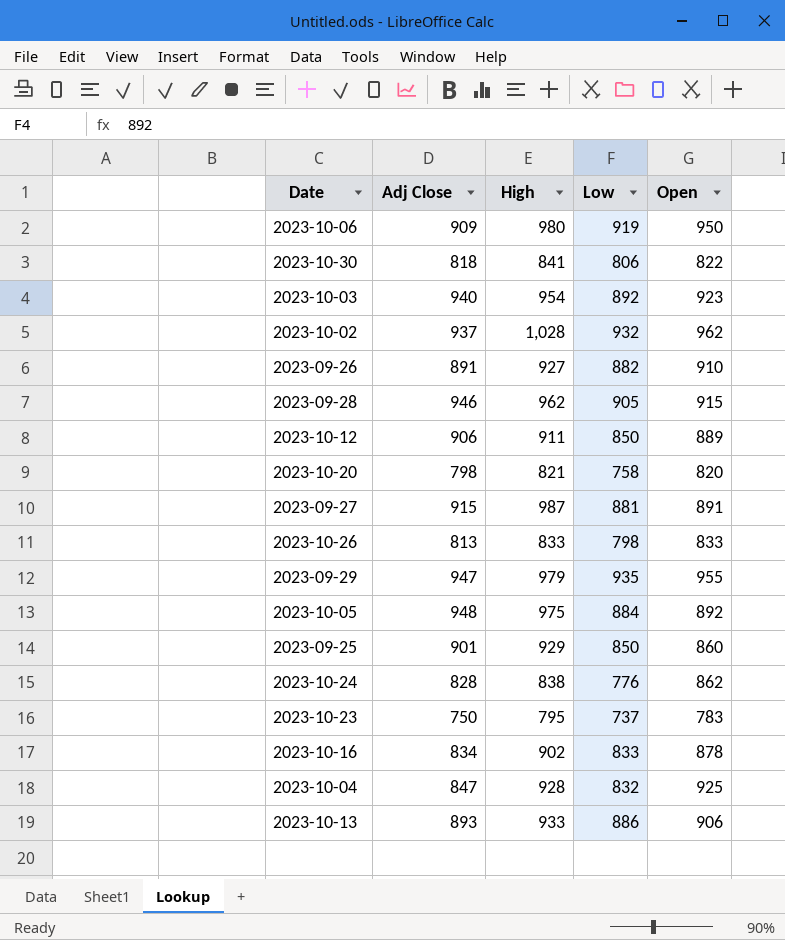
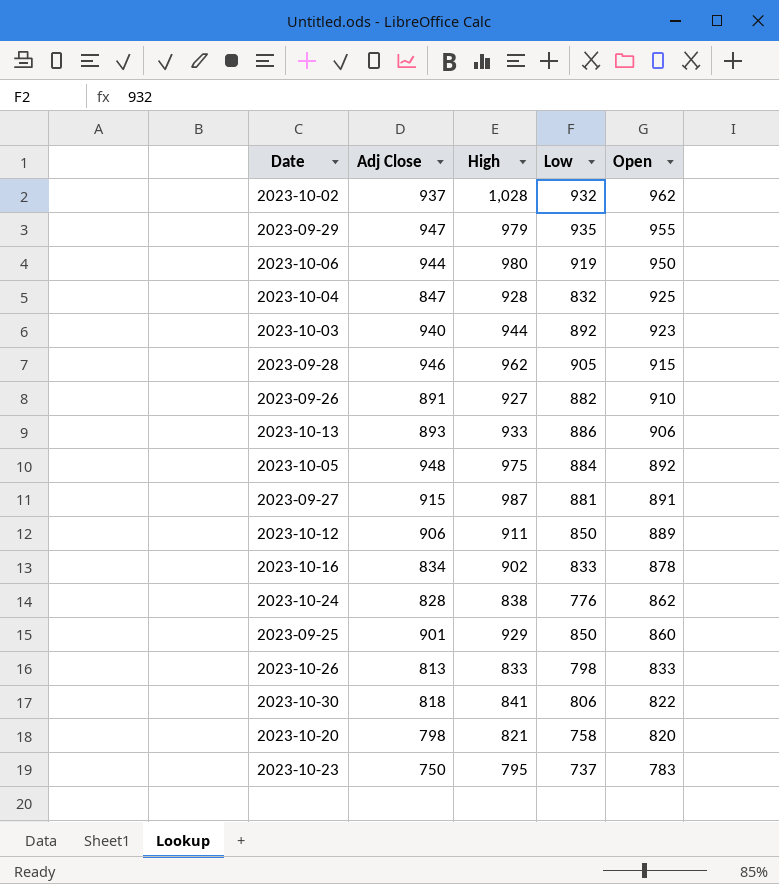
row order: none -> Open descending
2023-10-06 | Adj Close: 909 -> 944
2023-10-03 | High: 954 -> 944

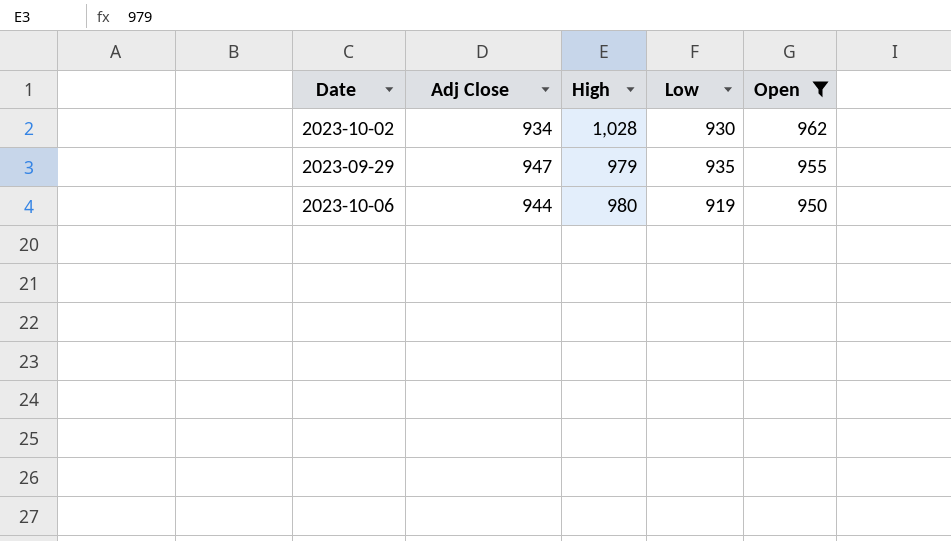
filter: none -> Open >= 950
2023-10-02 | Adj Close: 937 -> 934
2023-10-02 | Low: 932 -> 930

